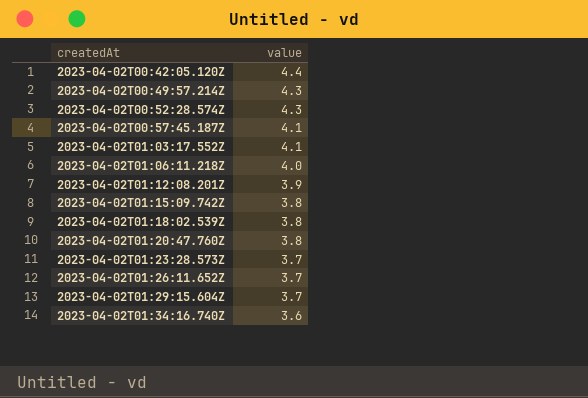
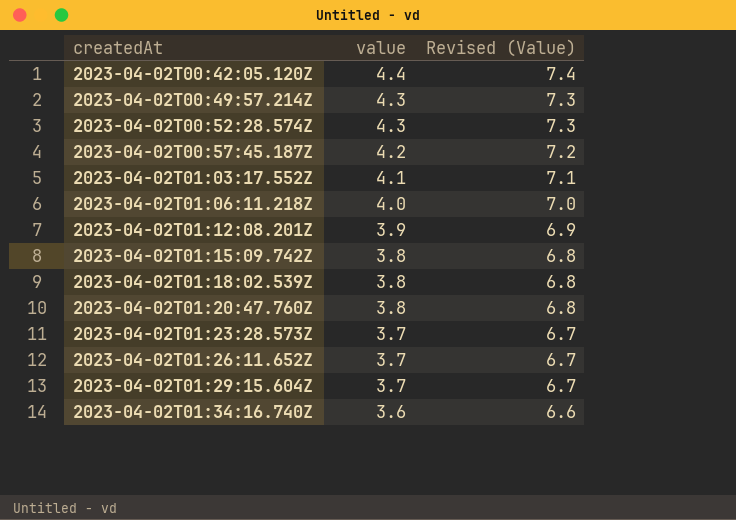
column Revised (Value) | formula: none -> [value] + 3
2023-04-02T00:57:45.187Z | value: 4.1 -> 4.2

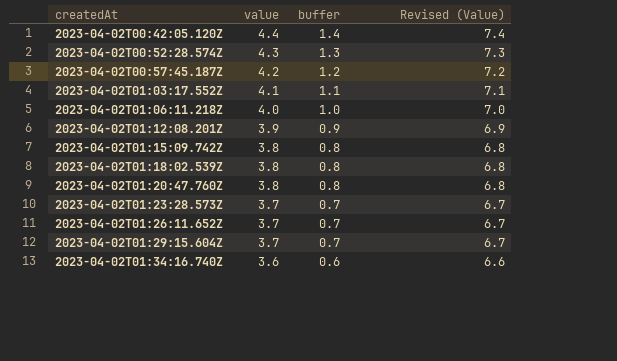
column buffer | formula: none -> [value] - 3
row 2023-04-02T00:49:57.214Z: 4.3 | 7.3 -> none

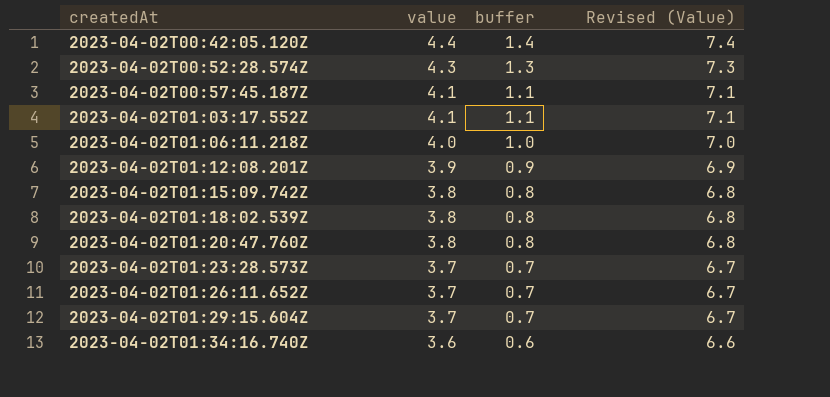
2023-04-02T00:57:45.187Z | value: 4.2 -> 4.1
2023-04-02T00:57:45.187Z | buffer: 1.2 -> 1.1
2023-04-02T00:57:45.187Z | Revised (Value): 7.2 -> 7.1

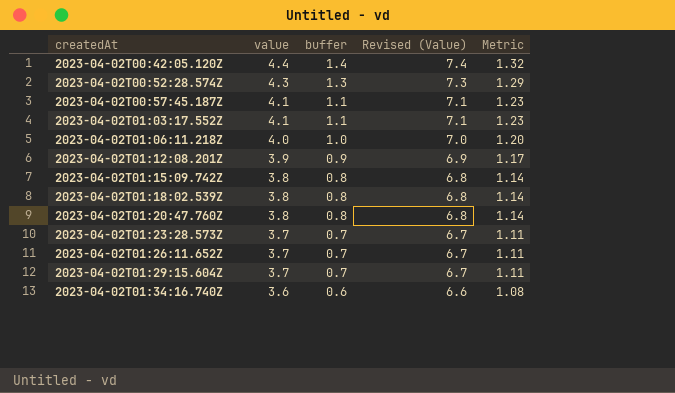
column Metric | formula: none -> [value] * 0.3

